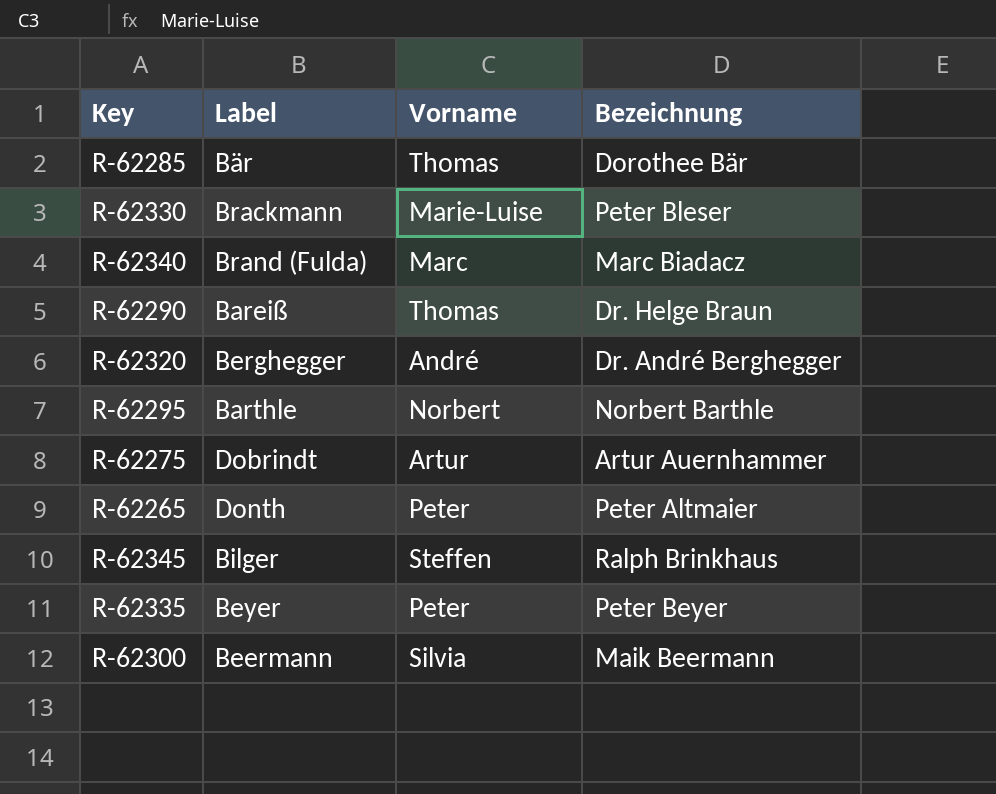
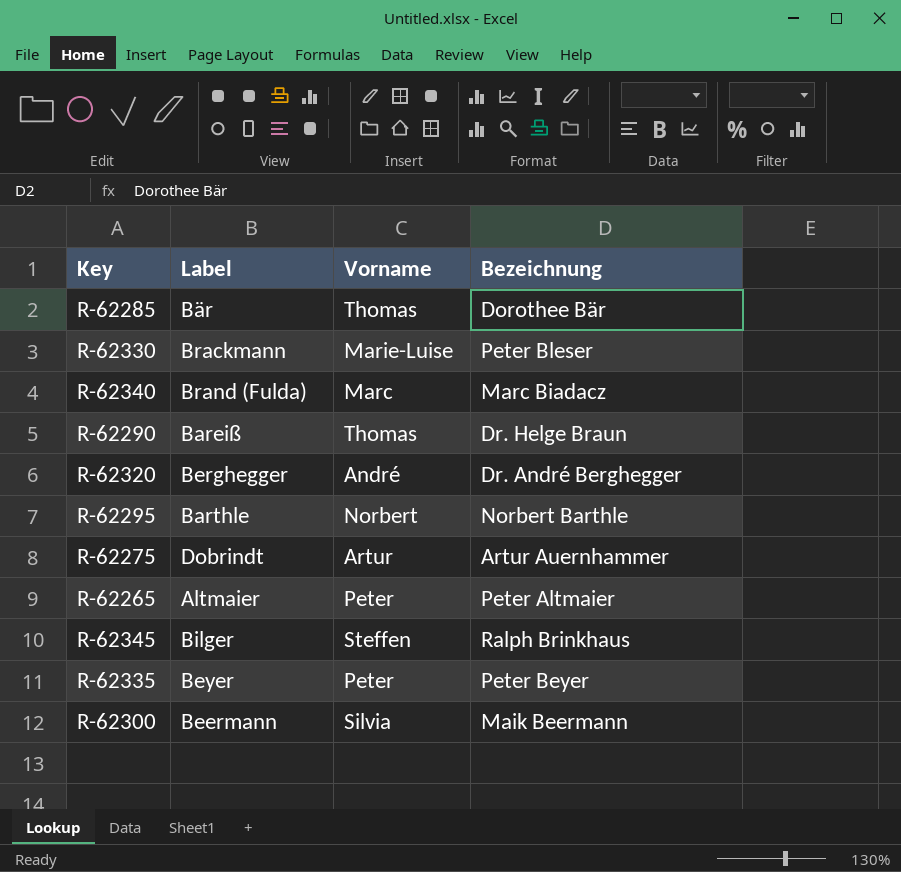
R-62265 | Label: Donth -> Altmaier

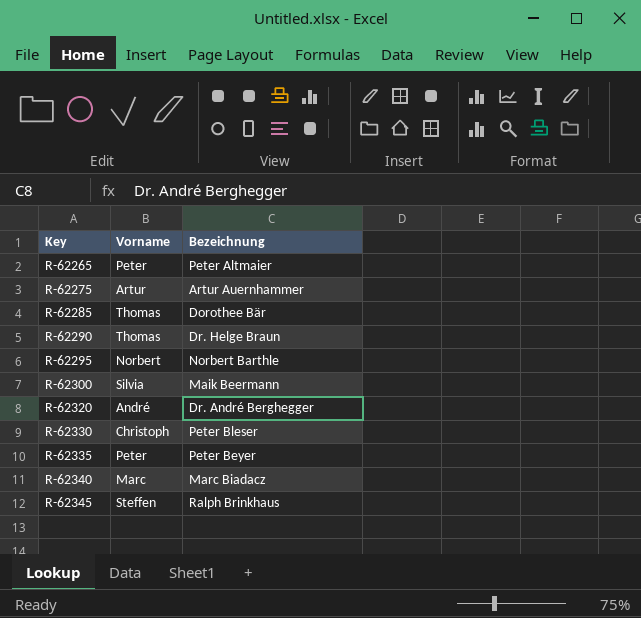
row order: none -> Key ascending
column Label | position: 2 -> none
R-62330 | Vorname: Marie-Luise -> Christoph

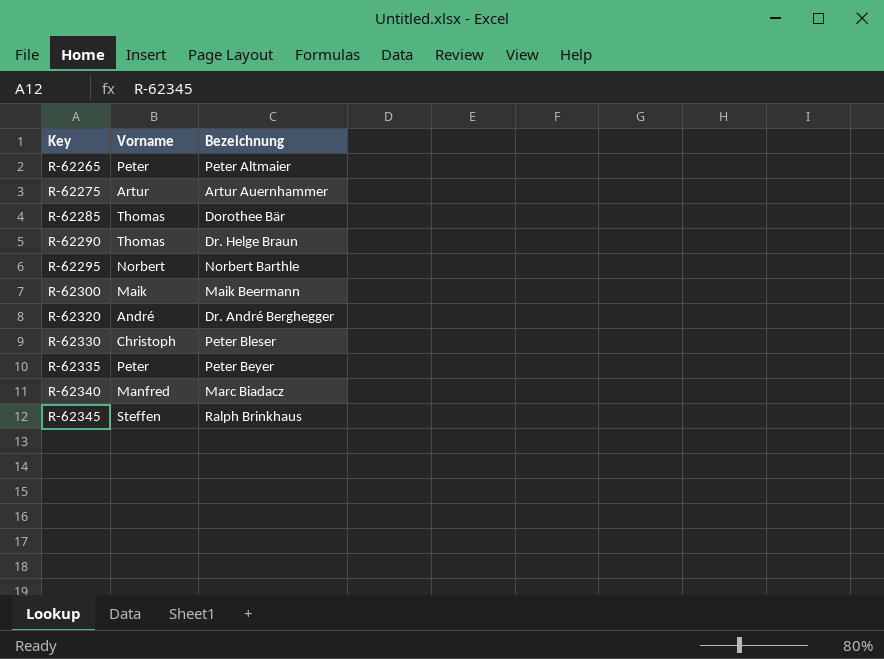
R-62300 | Vorname: Silvia -> Maik
R-62340 | Vorname: Marc -> Manfred

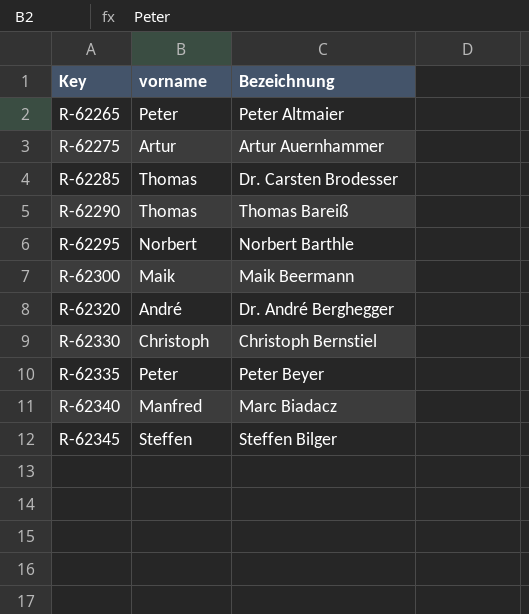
column name: Vorname -> vorname
R-62285 | Bezeichnung: Dorothee Bär -> Dr. Carsten Brodesser
R-62290 | Bezeichnung: Dr. Helge Braun -> Thomas Bareiß
R-62330 | Bezeichnung: Peter Bleser -> Christoph Bernstiel
R-62345 | Bezeichnung: Ralph Brinkhaus -> Steffen Bilger

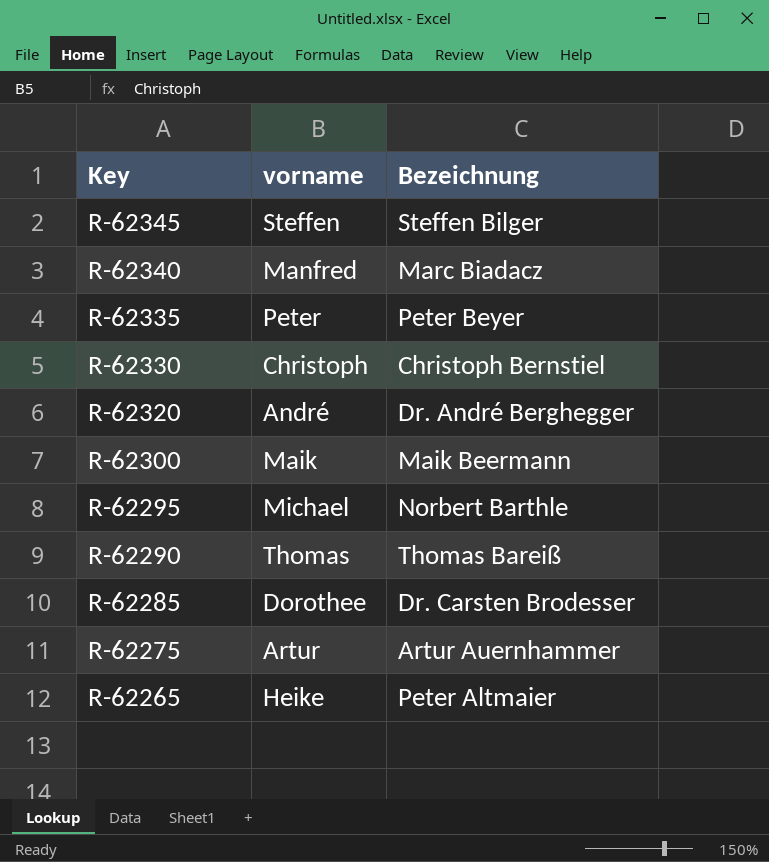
row order: Key ascending -> Key descending
R-62295 | vorname: Norbert -> Michael
R-62285 | vorname: Thomas -> Dorothee
R-62265 | vorname: Peter -> Heike

